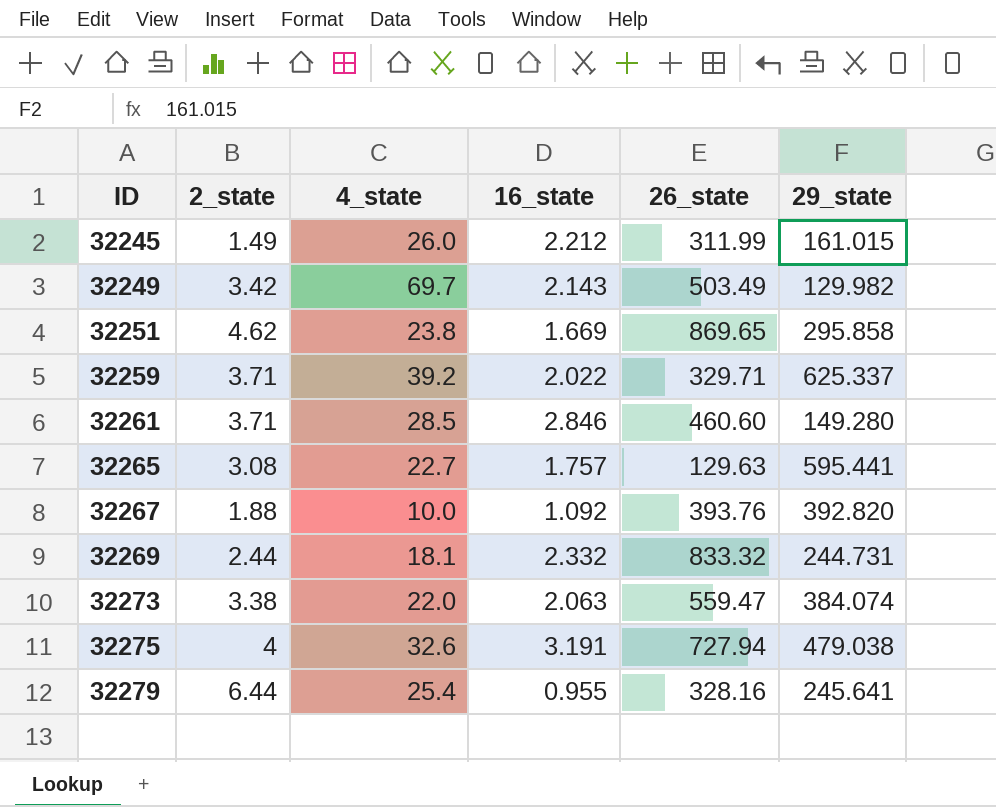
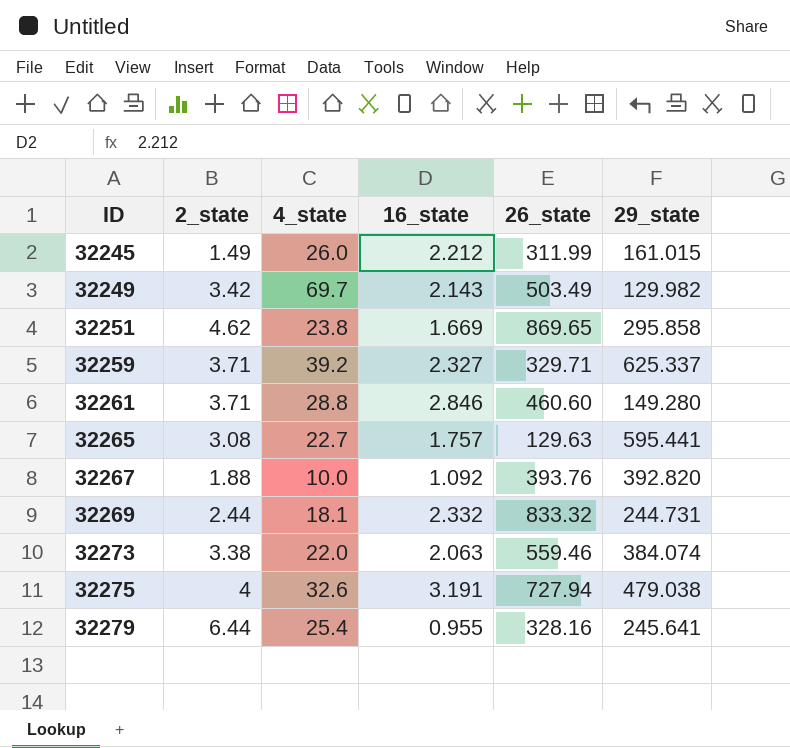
32259 | 16_state: 2.022 -> 2.327
32261 | 4_state: 28.5 -> 28.8
32273 | 26_state: 559.47 -> 559.46

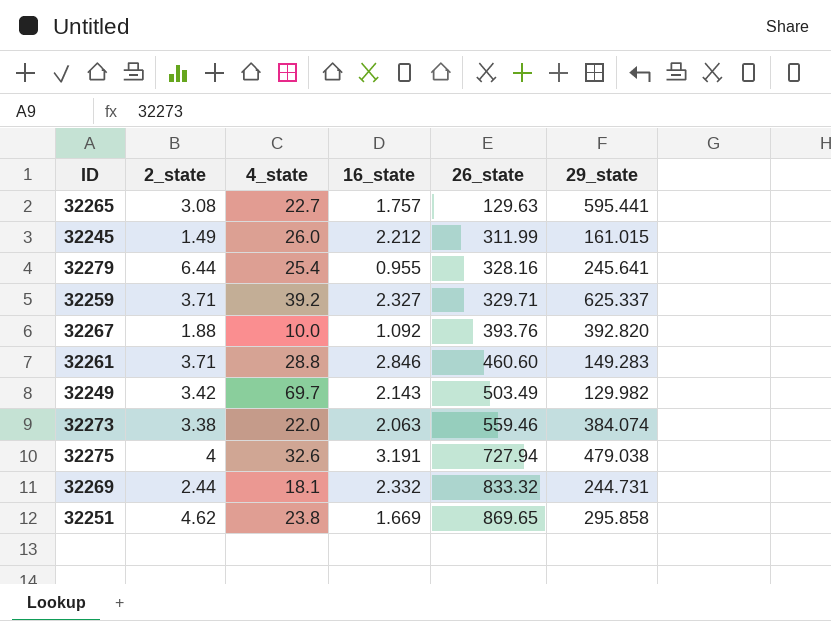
row order: ID ascending -> 26_state ascending
32261 | 29_state: 149.280 -> 149.283

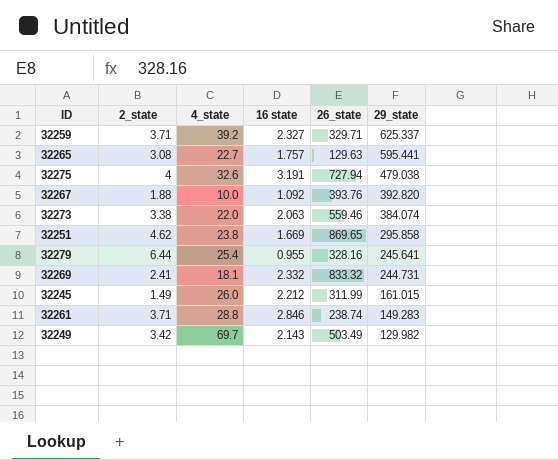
row order: 26_state ascending -> 29_state descending
column name: 16_state -> 16 state
32269 | 2_state: 2.44 -> 2.41
32261 | 26_state: 460.60 -> 238.74

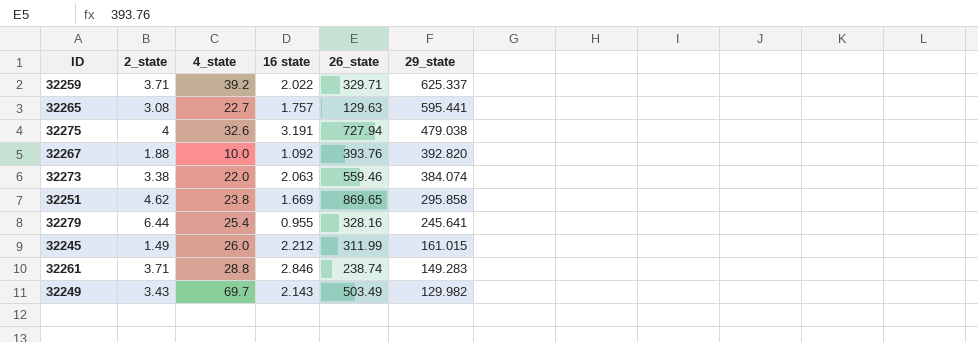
row 32269: 2.41 | 18.1 | 2.332 | 833.32 | 244.731 -> none
32259 | 16 state: 2.327 -> 2.022
32249 | 2_state: 3.42 -> 3.43

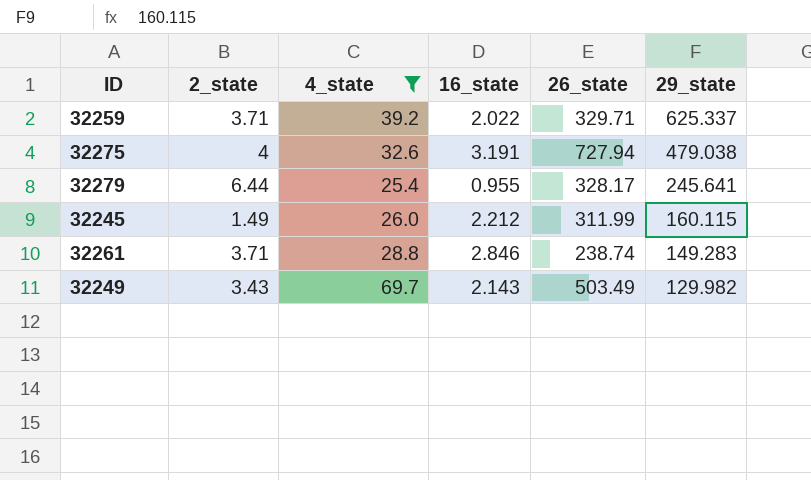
filter: none -> 4_state >= 25.4
column name: 16 state -> 16_state
32279 | 26_state: 328.16 -> 328.17
32245 | 29_state: 161.015 -> 160.115

